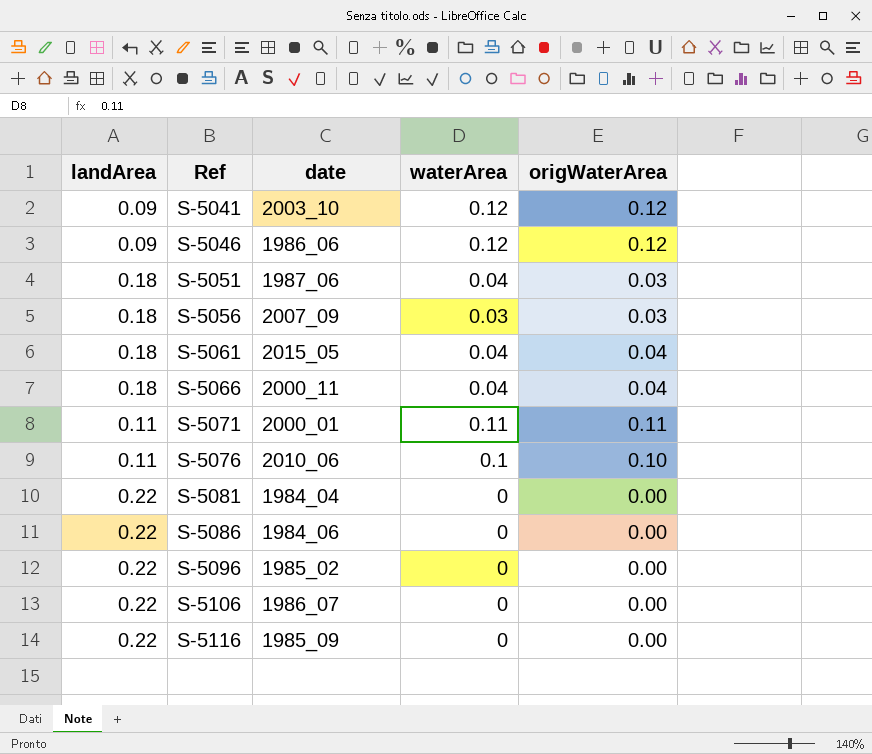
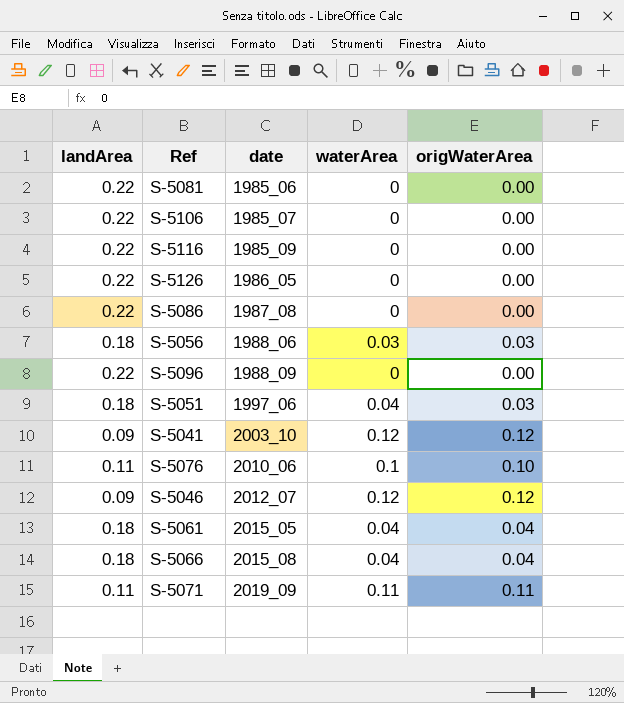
row order: Ref ascending -> date ascending
S-5081 | date: 1984_04 -> 1985_06
S-5106 | date: 1986_07 -> 1985_07
row S-5126: none -> 0.22 | 1986_05 | 0 | 0.00
S-5086 | date: 1984_06 -> 1987_08
S-5056 | date: 2007_09 -> 1988_06
S-5096 | date: 1985_02 -> 1988_09
S-5051 | date: 1987_06 -> 1997_06
S-5046 | date: 1986_06 -> 2012_07
S-5066 | date: 2000_11 -> 2015_08
S-5071 | date: 2000_01 -> 2019_09

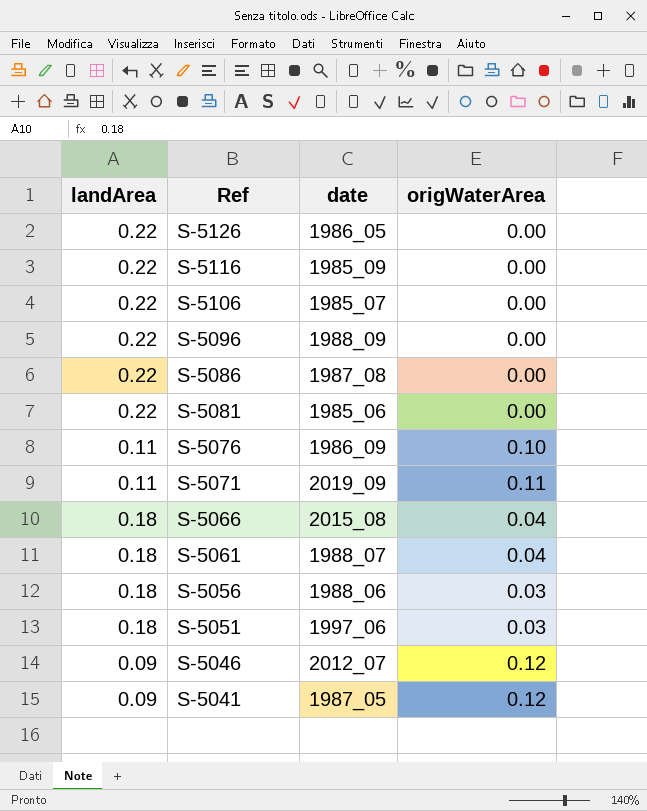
row order: date ascending -> Ref descending
column waterArea | position: 4 -> none
S-5076 | date: 2010_06 -> 1986_09
S-5061 | date: 2015_05 -> 1988_07
S-5041 | date: 2003_10 -> 1987_05

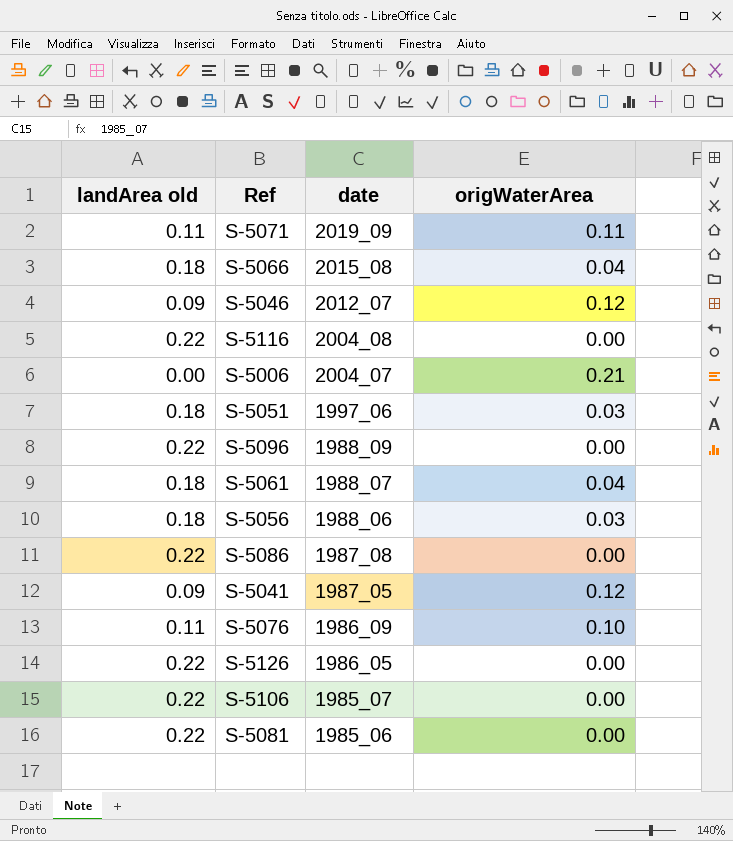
row order: Ref descending -> date descending
column name: landArea -> landArea old
S-5116 | date: 1985_09 -> 2004_08
row S-5006: none -> 0.00 | 2004_07 | 0.21

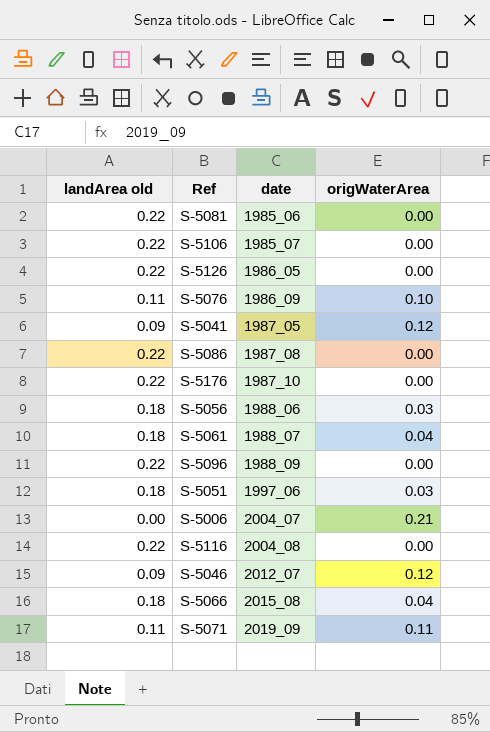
row order: date descending -> date ascending
row S-5176: none -> 0.22 | 1987_10 | 0.00

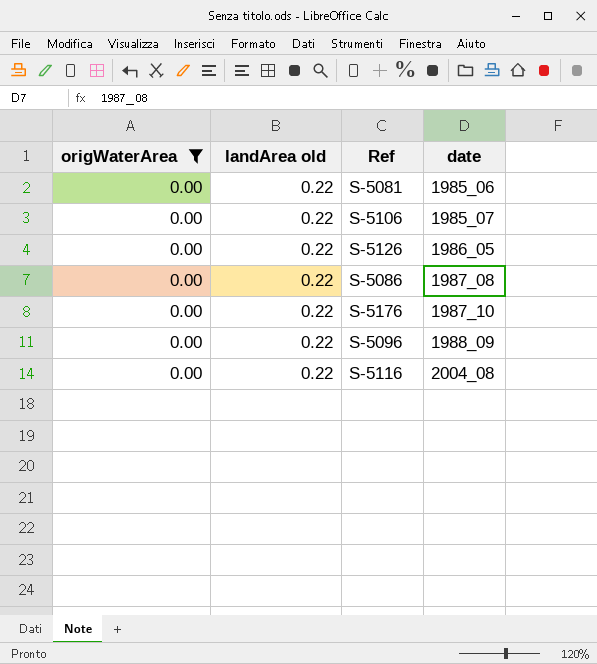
filter: none -> origWaterArea = 0.00
column origWaterArea | position: 4 -> 1

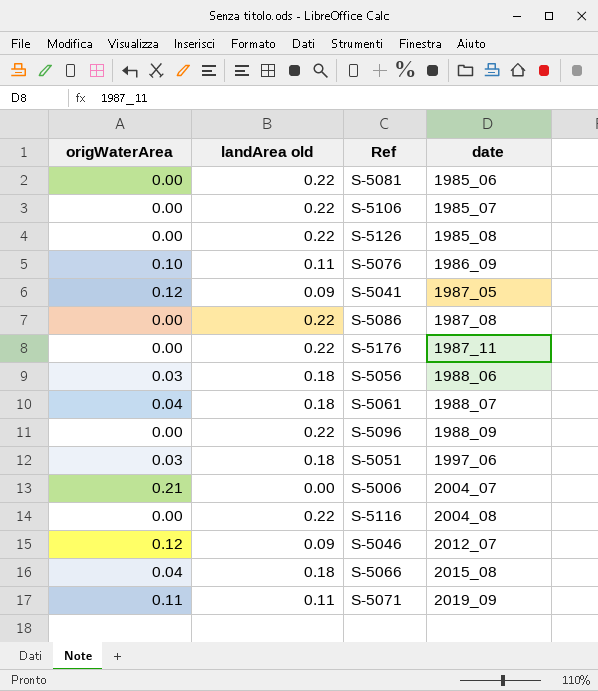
filter: origWaterArea = 0.00 -> none
S-5126 | date: 1986_05 -> 1985_08
S-5176 | date: 1987_10 -> 1987_11

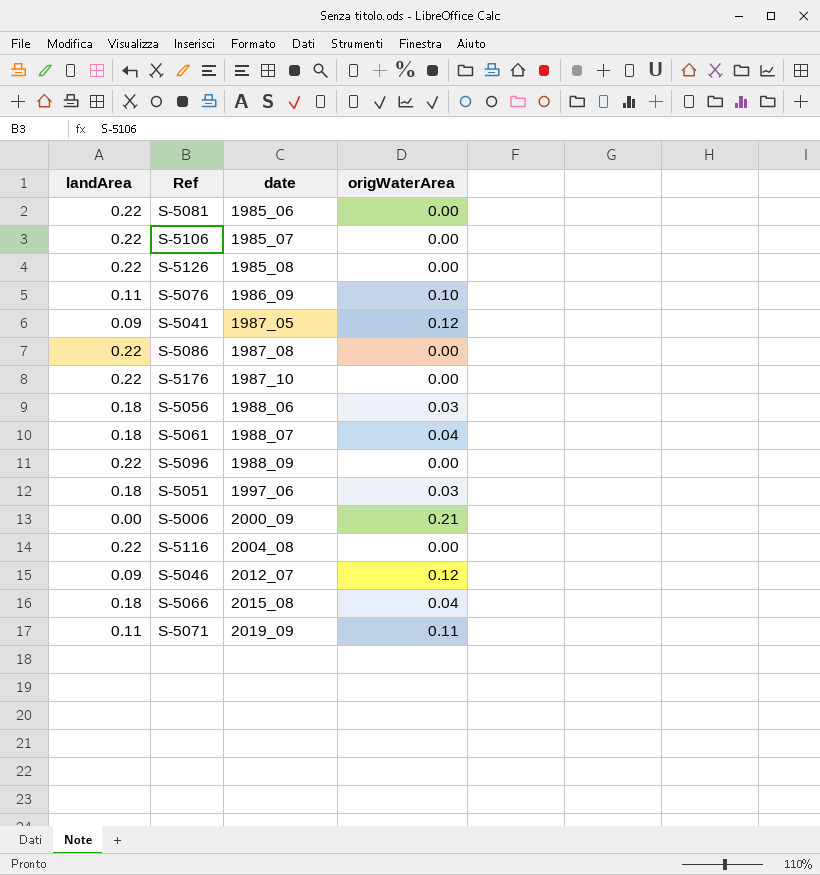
column name: landArea old -> landArea
column origWaterArea | position: 1 -> 4
S-5176 | date: 1987_11 -> 1987_10
S-5006 | date: 2004_07 -> 2000_09

